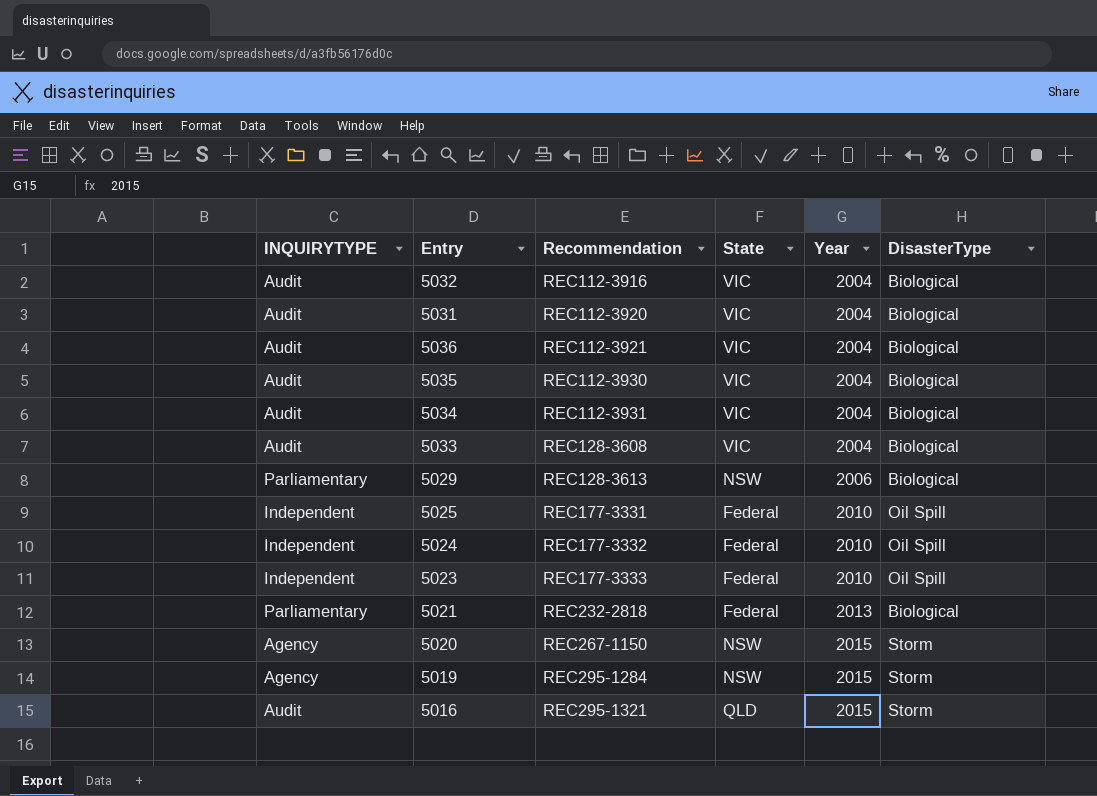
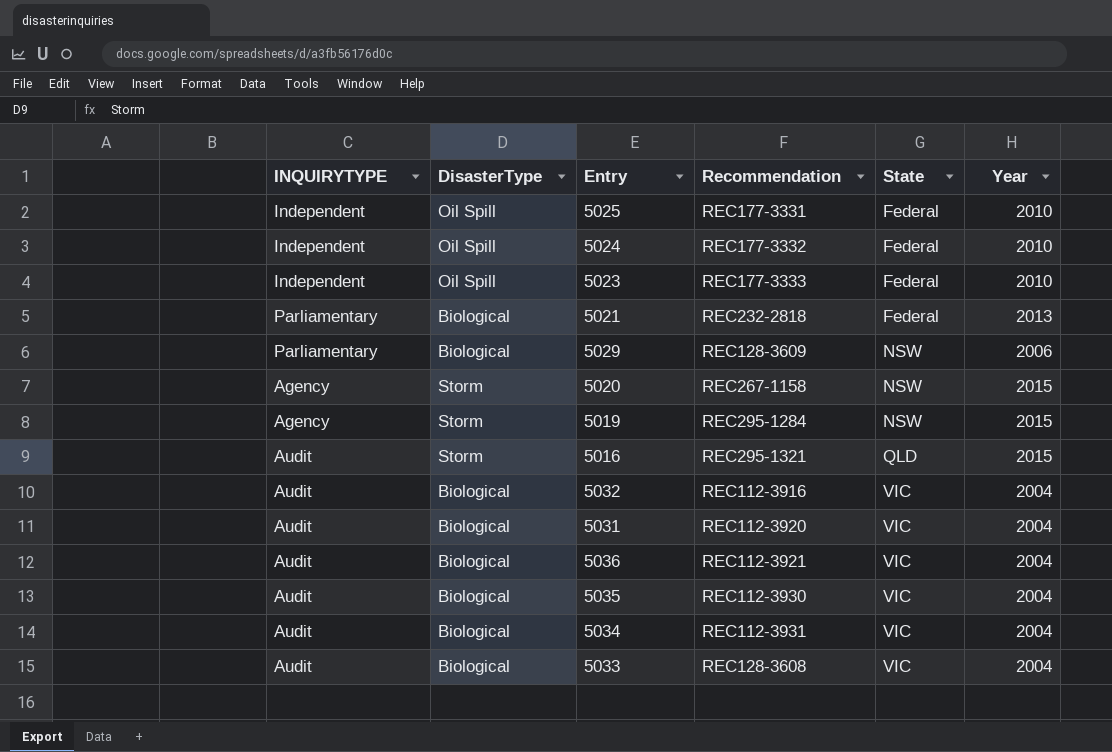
row order: Recommendation ascending -> State ascending
column DisasterType | position: 6 -> 2
5029 | Recommendation: REC128-3613 -> REC128-3609
5020 | Recommendation: REC267-1150 -> REC267-1158

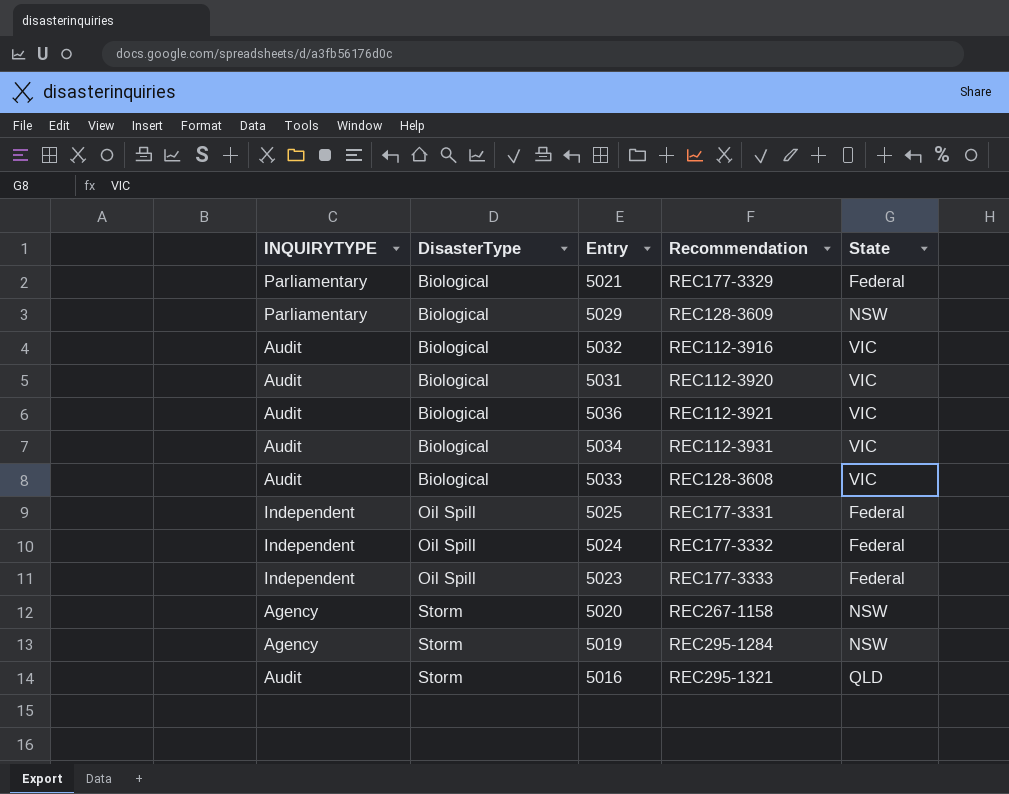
row order: State ascending -> DisasterType ascending
column Year | position: 6 -> none
row 5035: Audit | Biological | REC112-3930 | VIC | 2004 -> none
5021 | Recommendation: REC232-2818 -> REC177-3329

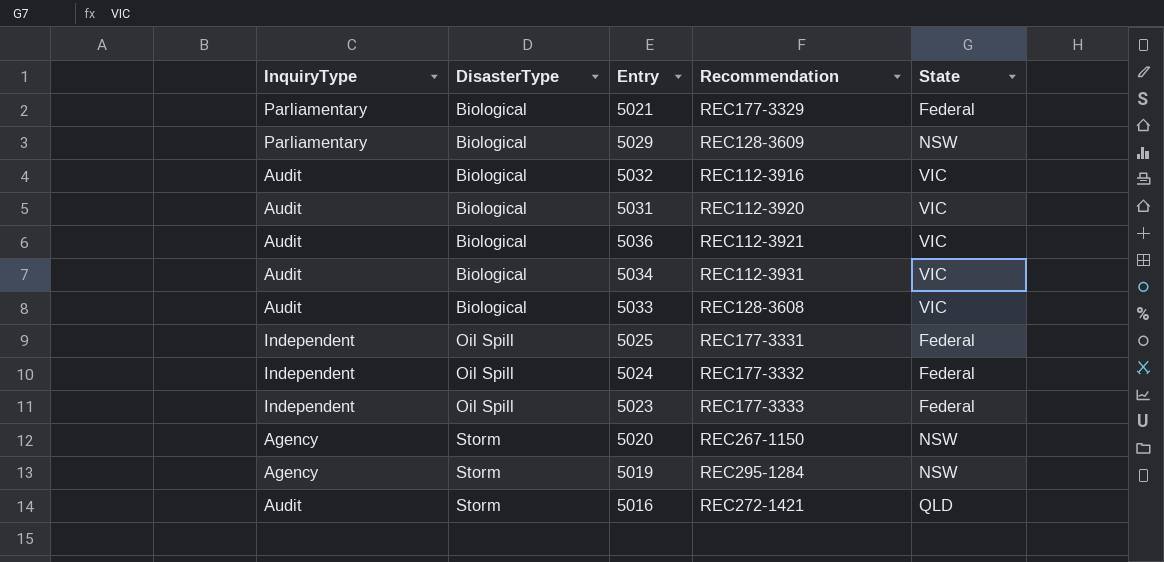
column name: INQUIRYTYPE -> InquiryType
5020 | Recommendation: REC267-1158 -> REC267-1150
5016 | Recommendation: REC295-1321 -> REC272-1421

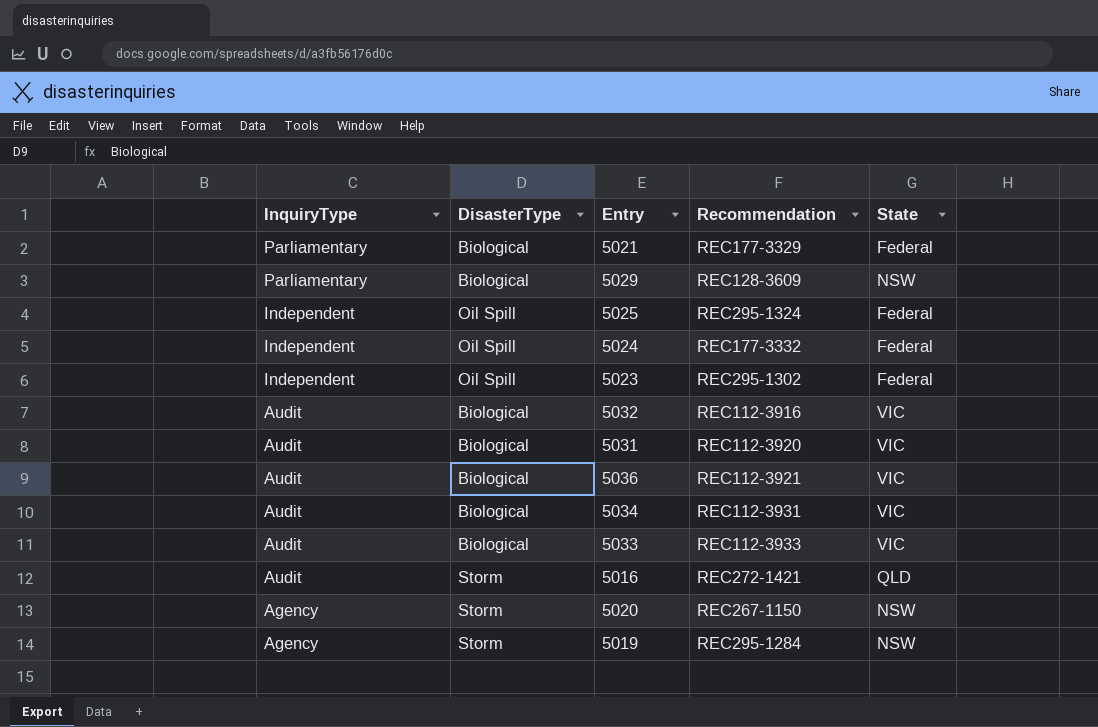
row order: DisasterType ascending -> InquiryType descending
5025 | Recommendation: REC177-3331 -> REC295-1324
5023 | Recommendation: REC177-3333 -> REC295-1302
5033 | Recommendation: REC128-3608 -> REC112-3933

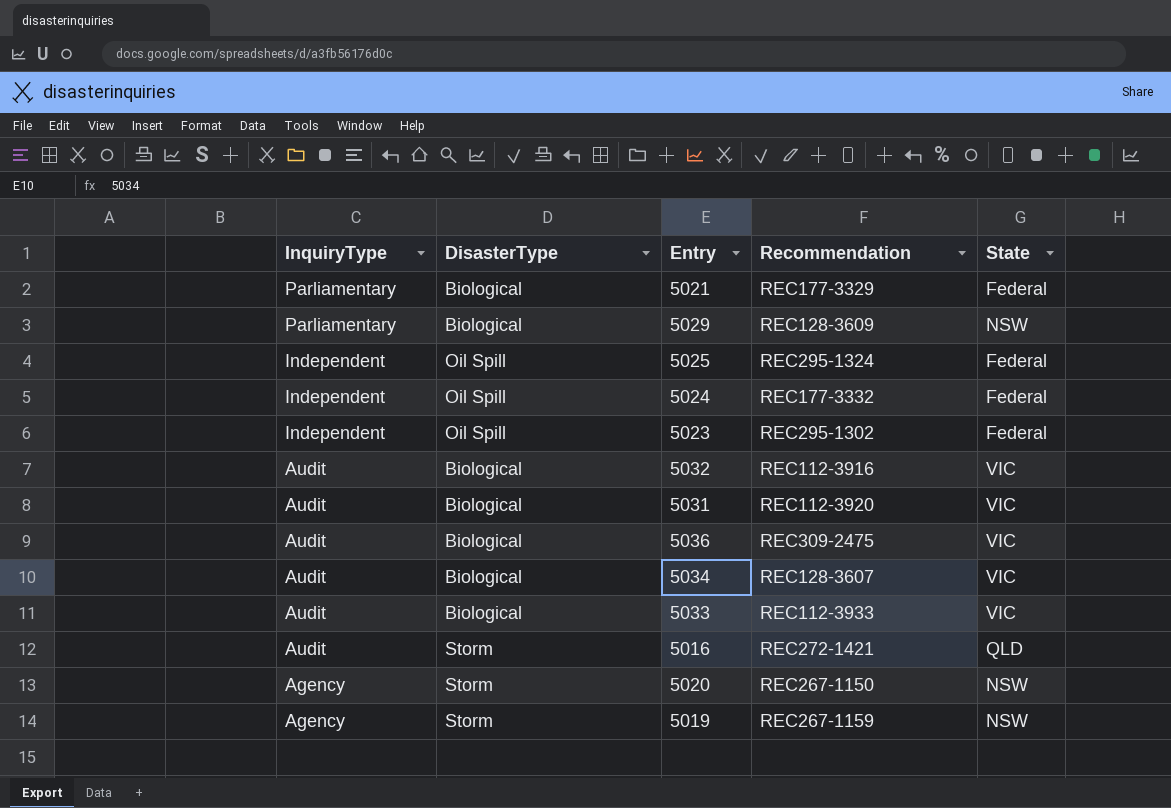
5036 | Recommendation: REC112-3921 -> REC309-2475
5034 | Recommendation: REC112-3931 -> REC128-3607
5019 | Recommendation: REC295-1284 -> REC267-1159

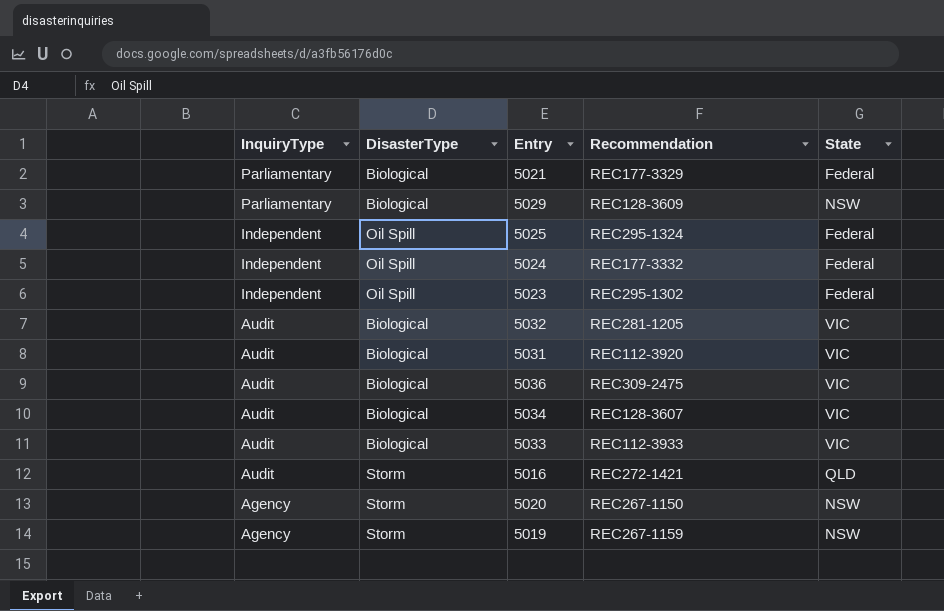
5032 | Recommendation: REC112-3916 -> REC281-1205

